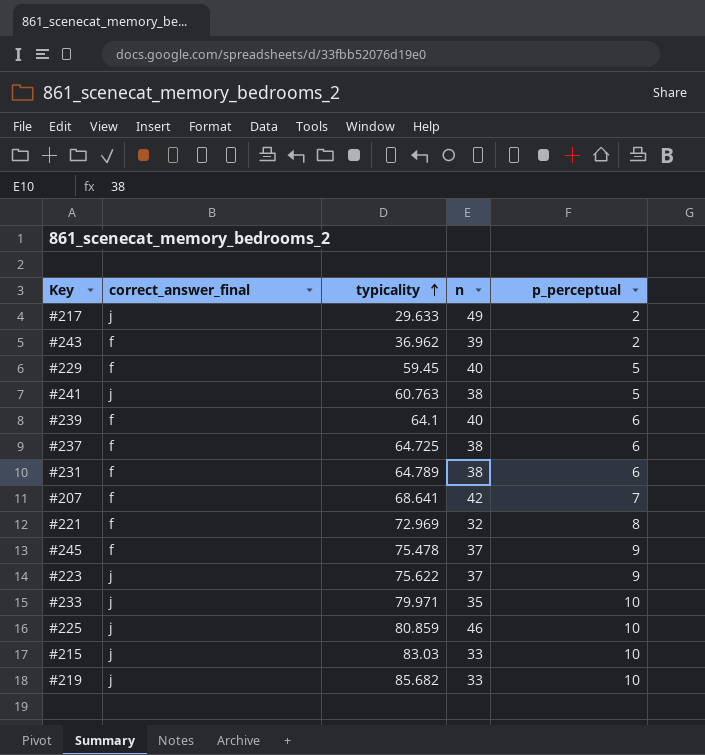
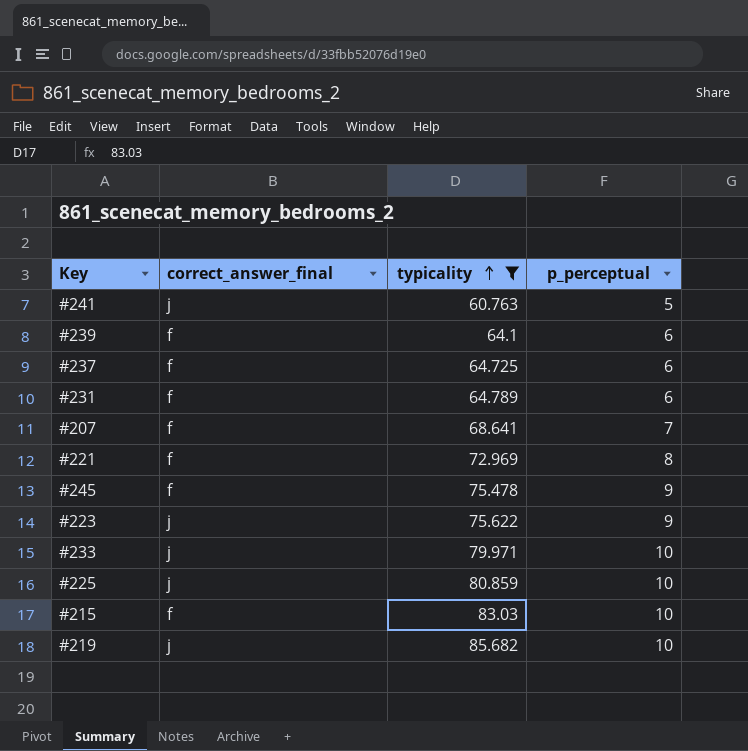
filter: none -> typicality >= 60.763
column n | position: 4 -> none
#215 | correct_answer_final: j -> f

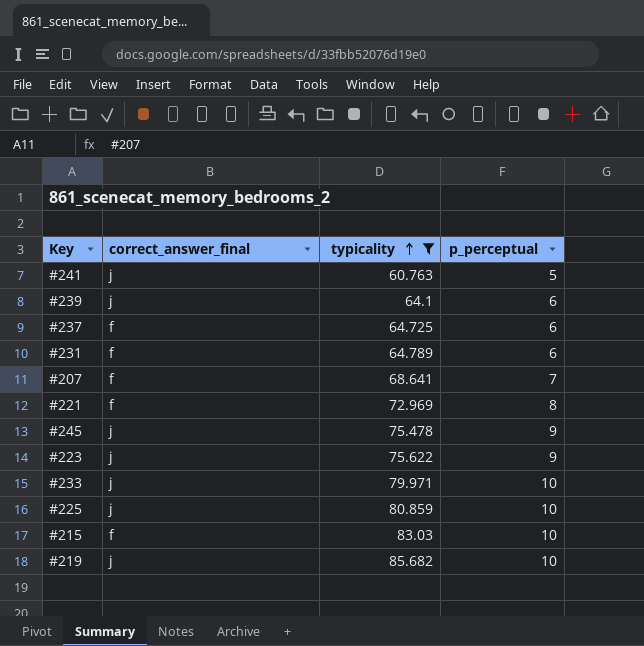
#239 | correct_answer_final: f -> j
#245 | correct_answer_final: f -> j

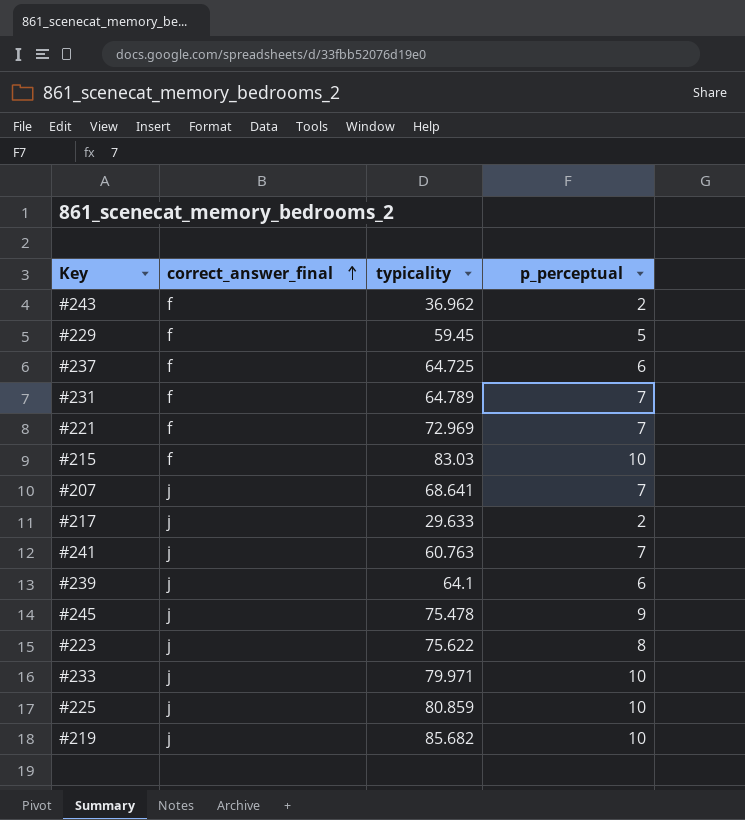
filter: typicality >= 60.763 -> none
row order: typicality ascending -> correct_answer_final ascending
#231 | p_perceptual: 6 -> 7
#221 | p_perceptual: 8 -> 7
#207 | correct_answer_final: f -> j
#241 | p_perceptual: 5 -> 7
#223 | p_perceptual: 9 -> 8

